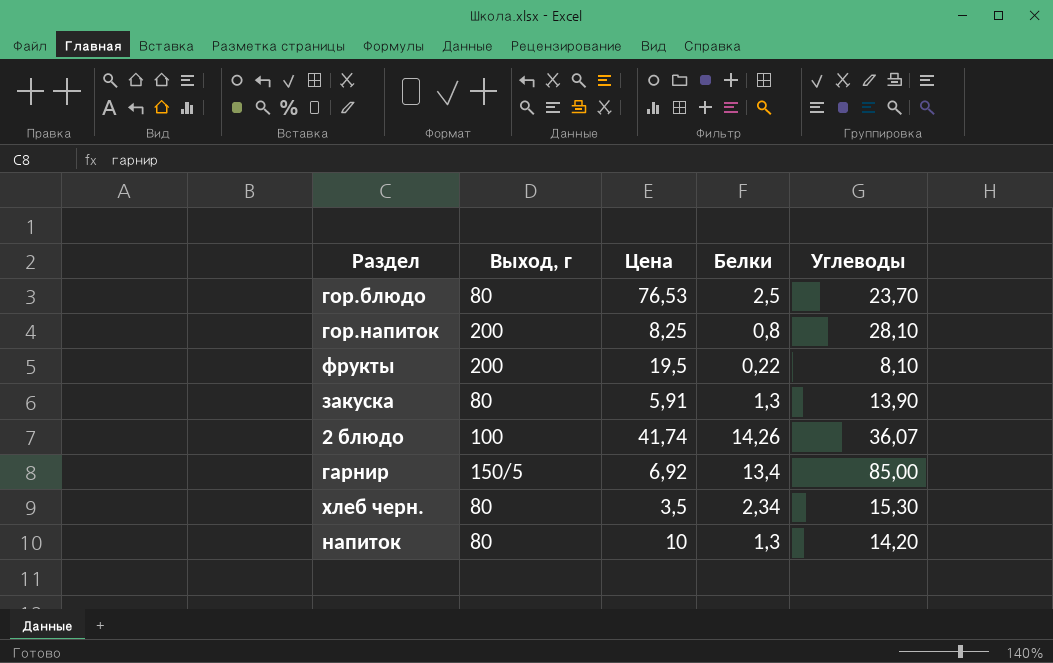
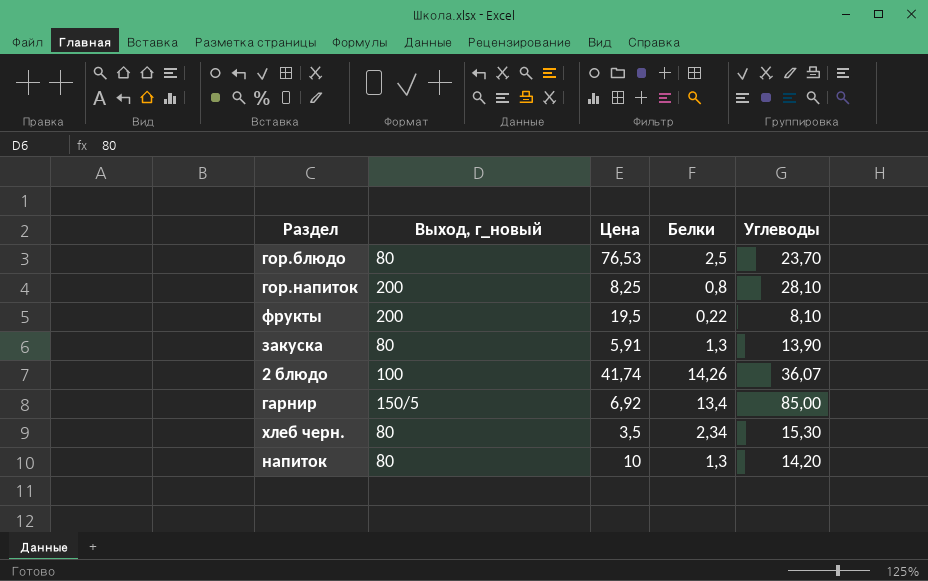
column name: Выход, г -> Выход, г_новый

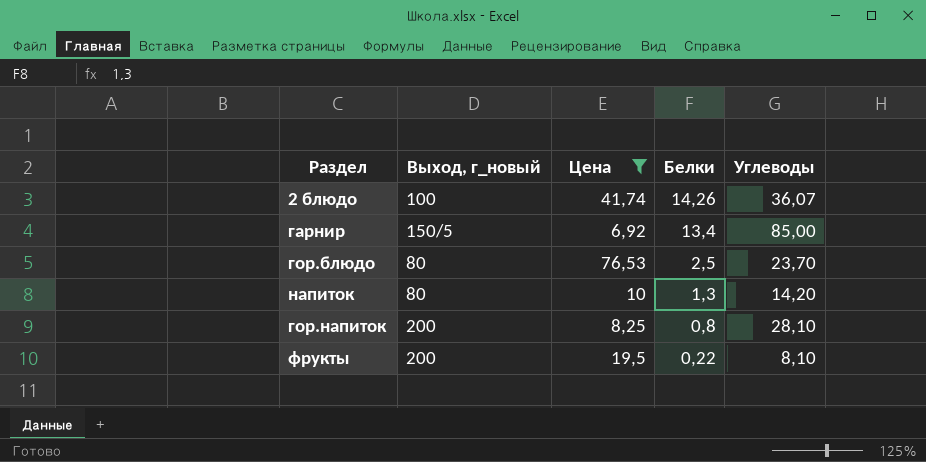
filter: none -> Цена >= 6,92
row order: none -> Белки descending

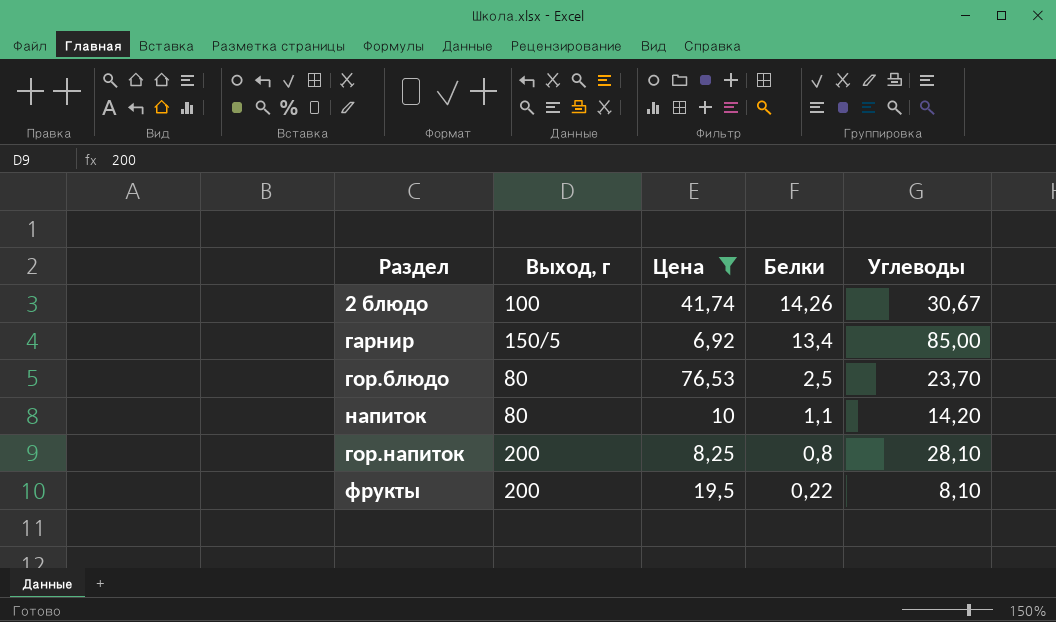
column name: Выход, г_новый -> Выход, г
2 блюдо | Углеводы: 36,07 -> 30,67
напиток | Белки: 1,3 -> 1,1

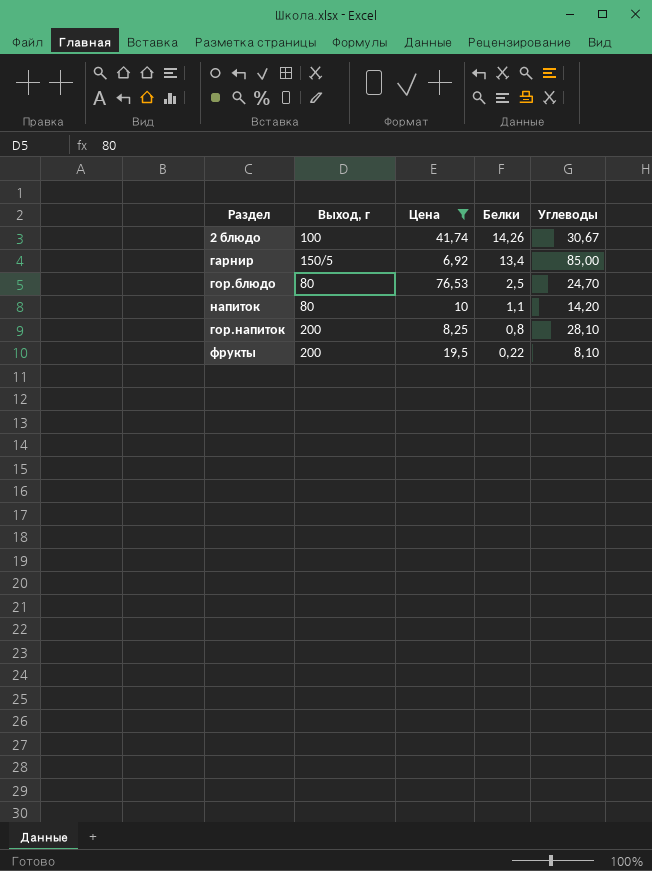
гор.блюдо | Углеводы: 23,70 -> 24,70

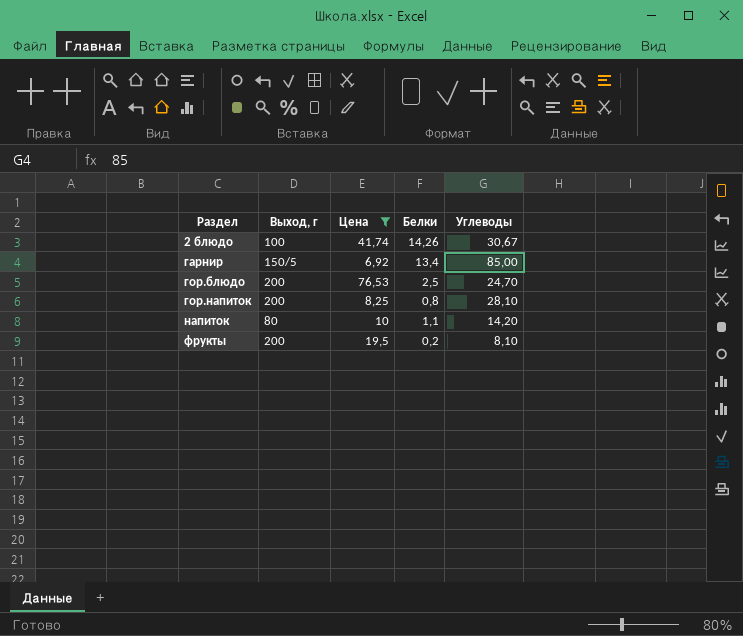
row order: Белки descending -> Раздел ascending
гор.блюдо | Выход, г: 80 -> 200
фрукты | Белки: 0,22 -> 0,2

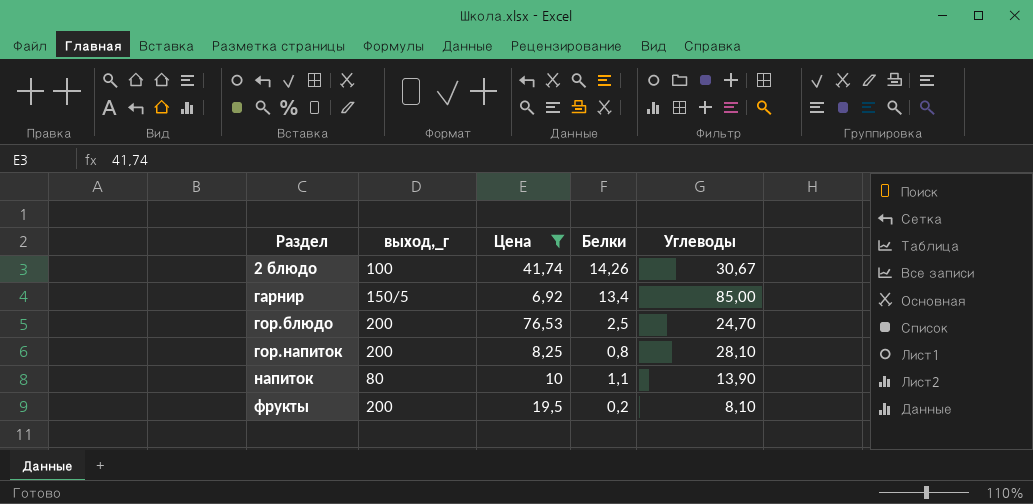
column name: Выход, г -> выход,_г
напиток | Углеводы: 14,20 -> 13,90

